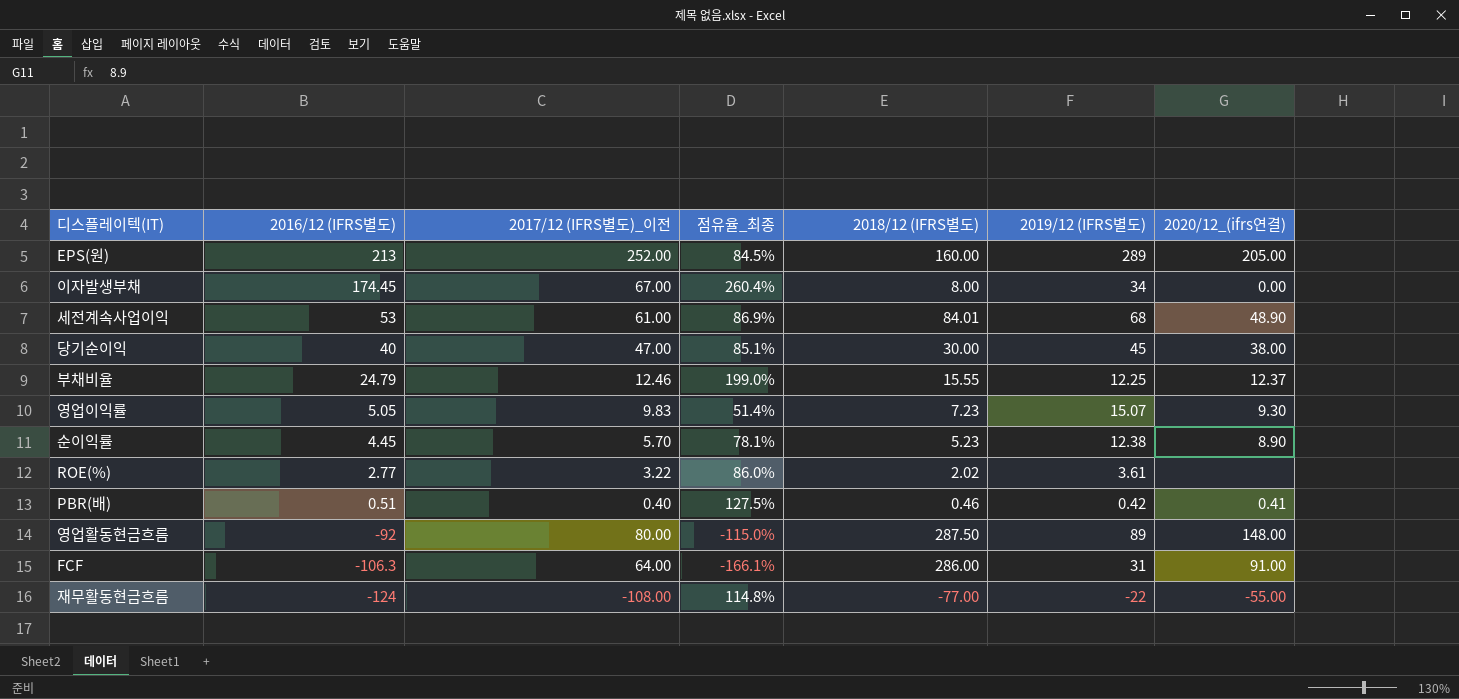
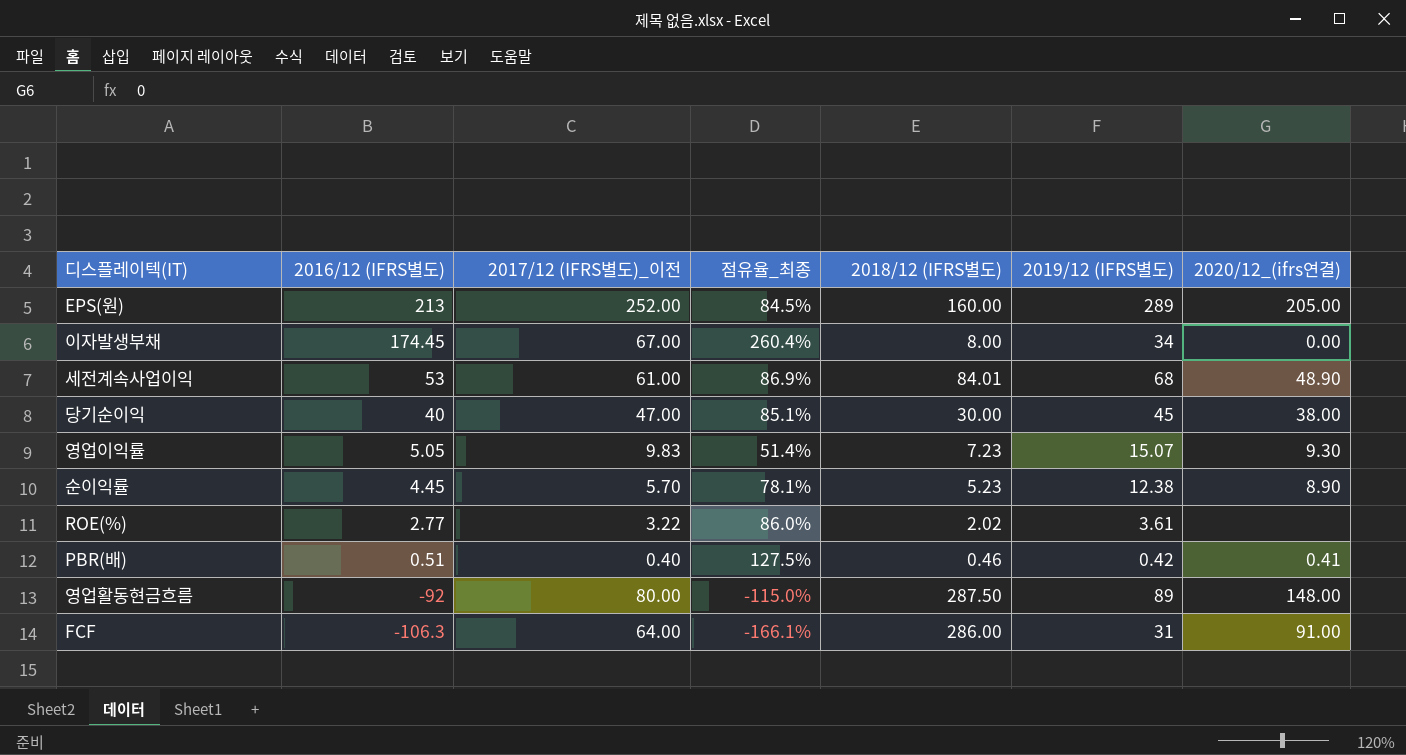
row 부채비율: 24.79 | 12.46 | 199.0% | 15.55 | 12.25 | 12.37 -> none
row 재무활동현금흐름: -124 | -108.00 | 114.8% | -77.00 | -22 | -55.00 -> none

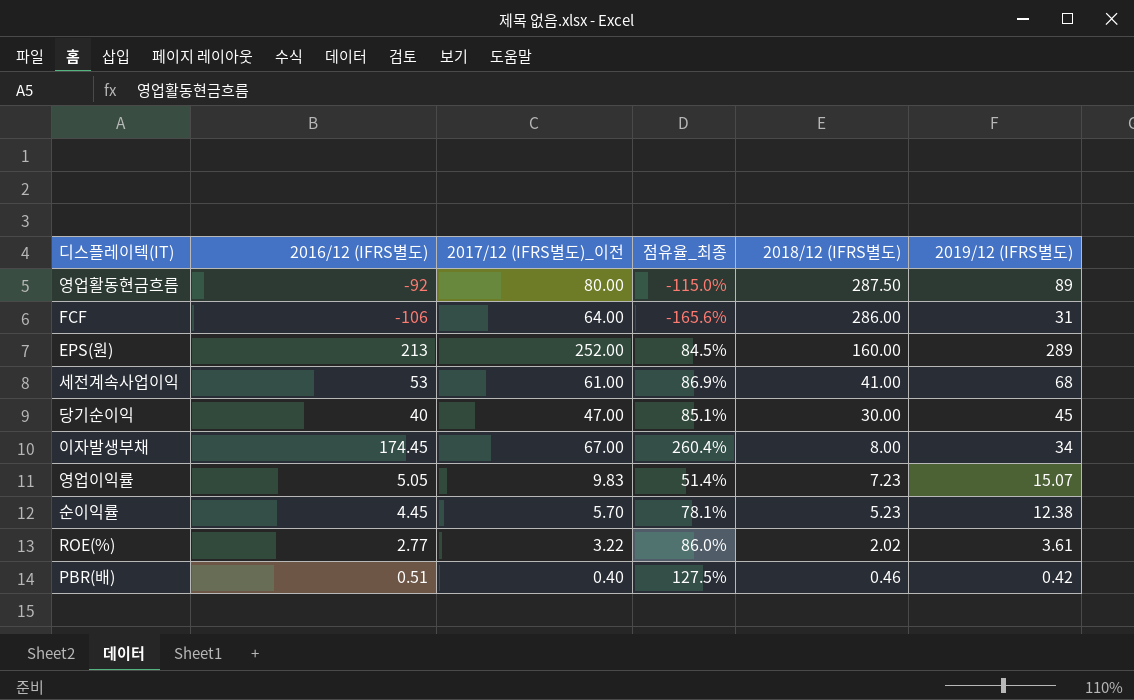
row order: 2016/12 (IFRS별도) descending -> 2018/12 (IFRS별도) descending
column 2020/12_(ifrs연결) | position: 7 -> none
FCF | 2016/12 (IFRS별도): -106.3 -> -106
FCF | 점유율_최종: -166.1% -> -165.6%
세전계속사업이익 | 2018/12 (IFRS별도): 84.01 -> 41.00

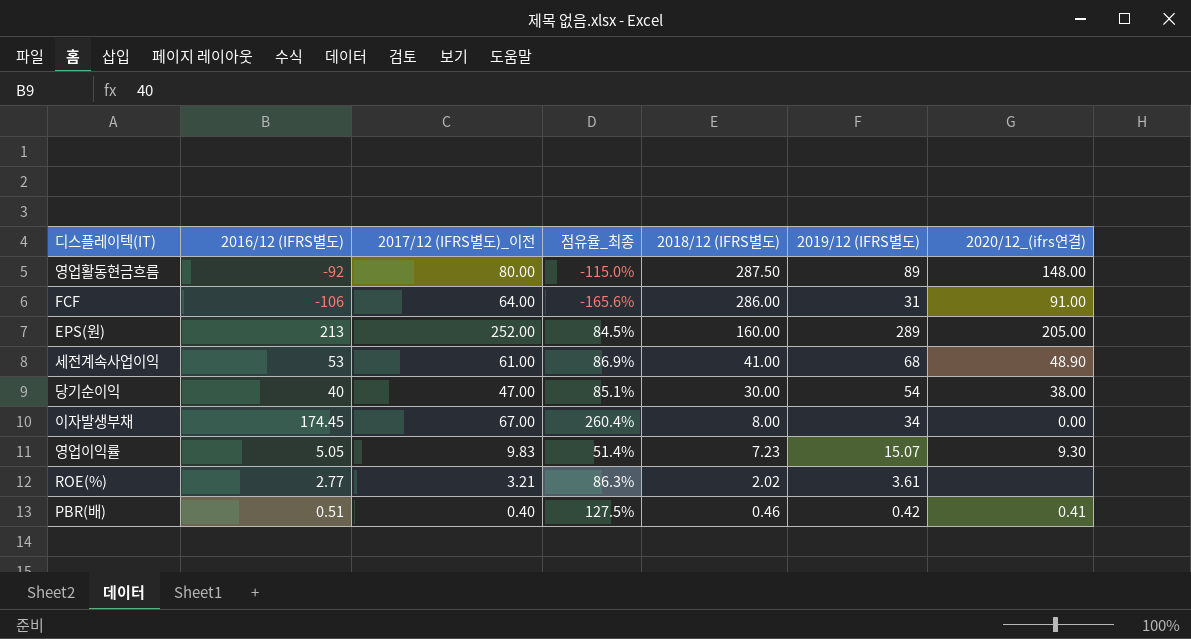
column 2020/12_(ifrs연결) | position: none -> 7
row 순이익률: 4.45 | 5.70 | 78.1% | 5.23 | 12.38 -> none
당기순이익 | 2019/12 (IFRS별도): 45 -> 54
ROE(%) | 2017/12 (IFRS별도)_이전: 3.22 -> 3.21
ROE(%) | 점유율_최종: 86.0% -> 86.3%

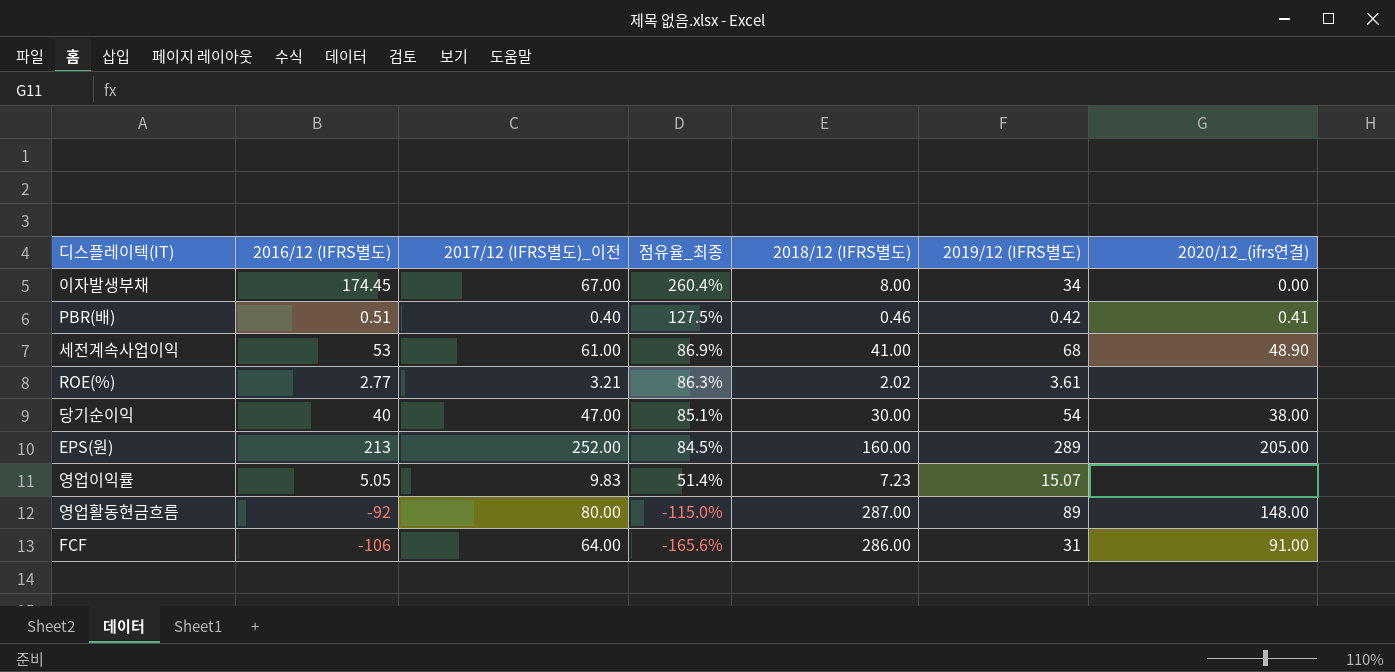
row order: 2018/12 (IFRS별도) descending -> 점유율_최종 descending
영업이익률 | 2020/12_(ifrs연결): 9.30 -> none
영업활동현금흐름 | 2018/12 (IFRS별도): 287.50 -> 287.00

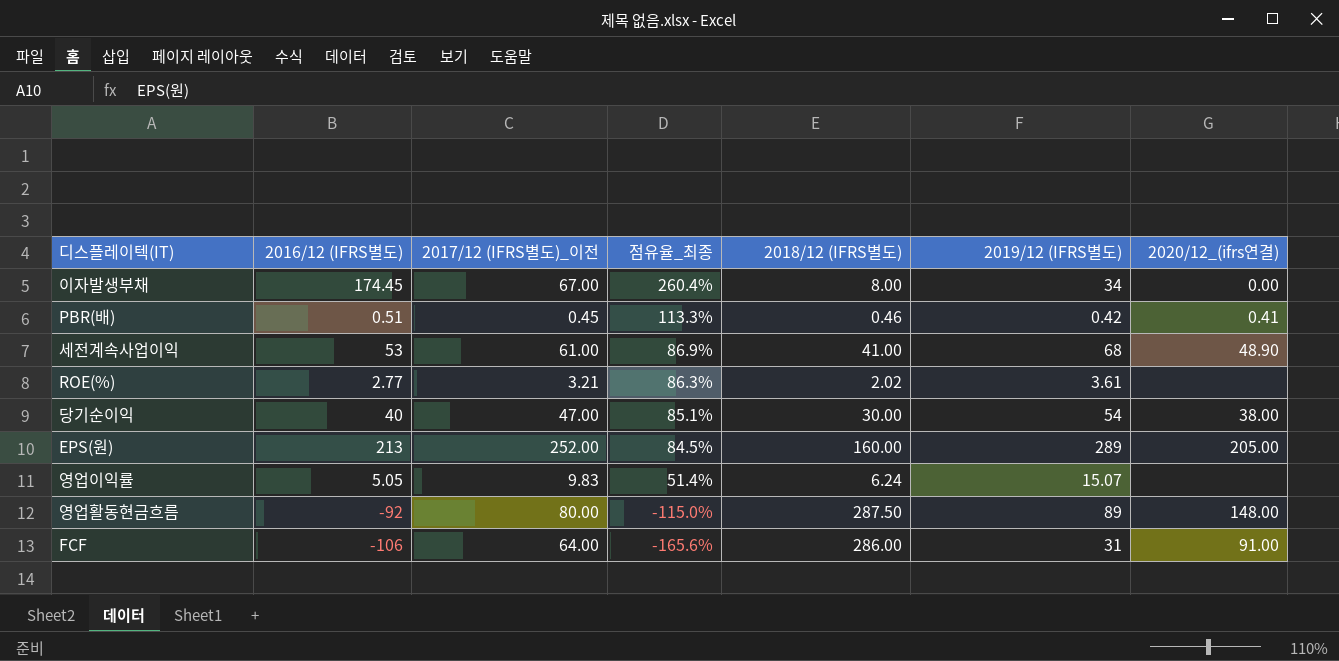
PBR(배) | 2017/12 (IFRS별도)_이전: 0.40 -> 0.45
PBR(배) | 점유율_최종: 127.5% -> 113.3%
영업이익률 | 2018/12 (IFRS별도): 7.23 -> 6.24
영업활동현금흐름 | 2018/12 (IFRS별도): 287.00 -> 287.50

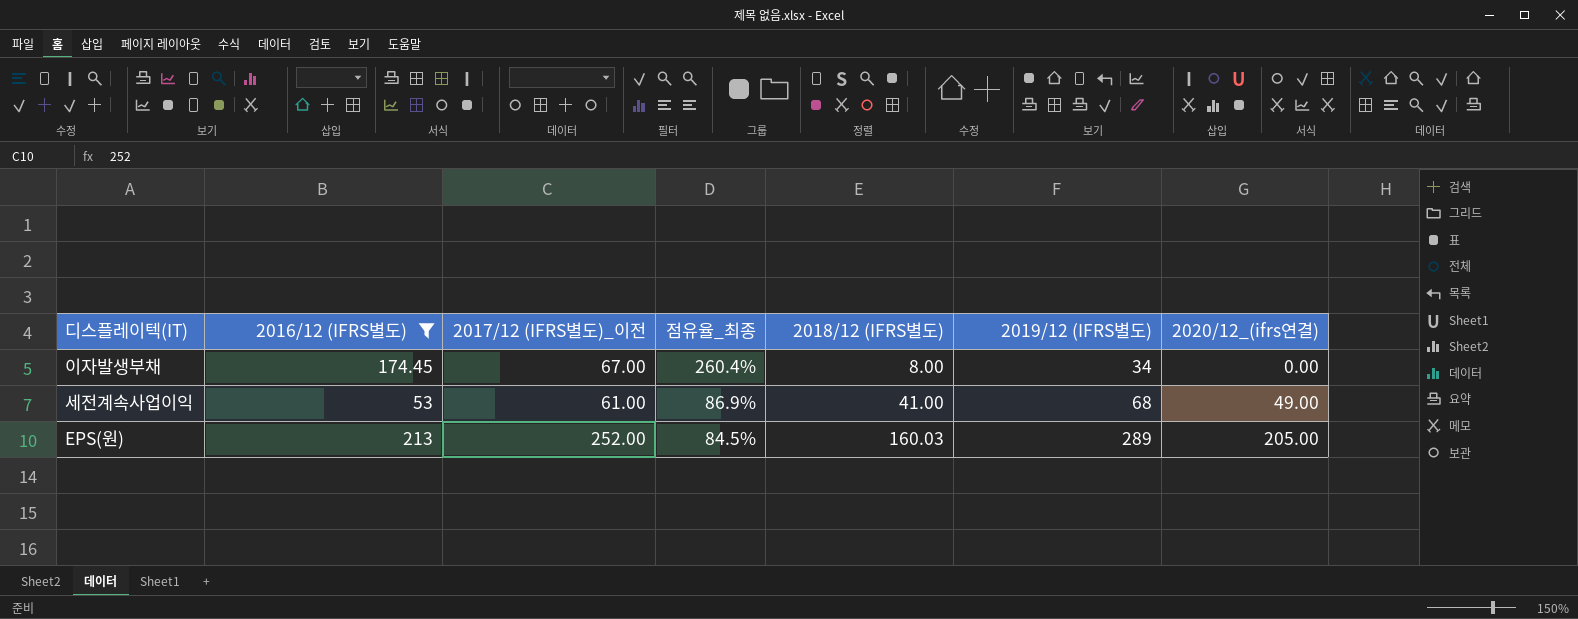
filter: none -> 2016/12 (IFRS별도) >= 53
세전계속사업이익 | 2020/12_(ifrs연결): 48.90 -> 49.00
EPS(원) | 2018/12 (IFRS별도): 160.00 -> 160.03

